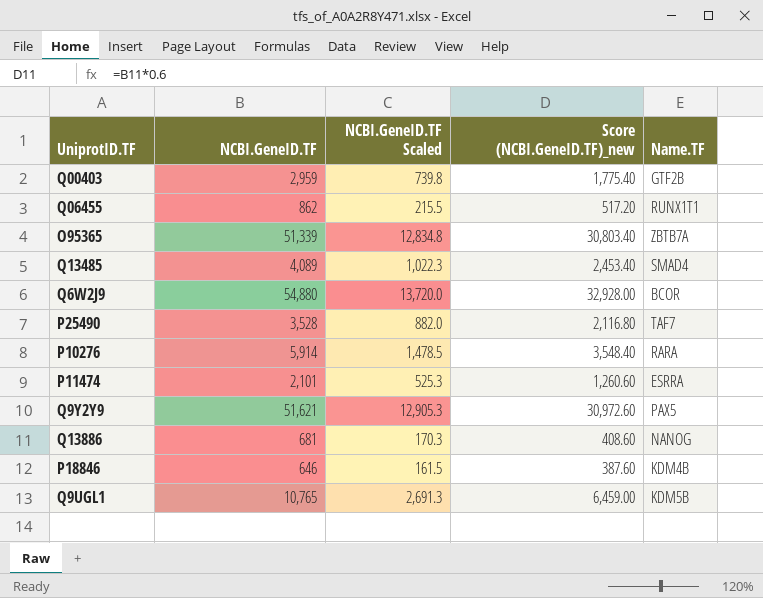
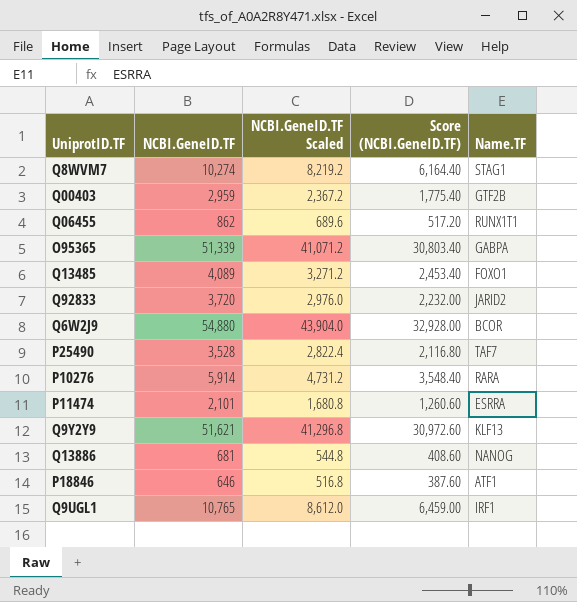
column NCBI.GeneID.TF Scaled | formula: [NCBI.GeneID.TF] * 0.25 -> [NCBI.GeneID.TF] * 0.8
column name: Score (NCBI.GeneID.TF)_new -> Score (NCBI.GeneID.TF)
row Q8WVM7: none -> 10,274 | 8,219.2 | 6,164.40 | STAG1
O95365 | Name.TF: ZBTB7A -> GABPA
Q13485 | Name.TF: SMAD4 -> FOXO1
row Q92833: none -> 3,720 | 2,976.0 | 2,232.00 | JARID2
Q9Y2Y9 | Name.TF: PAX5 -> KLF13
P18846 | Name.TF: KDM4B -> ATF1
Q9UGL1 | Name.TF: KDM5B -> IRF1

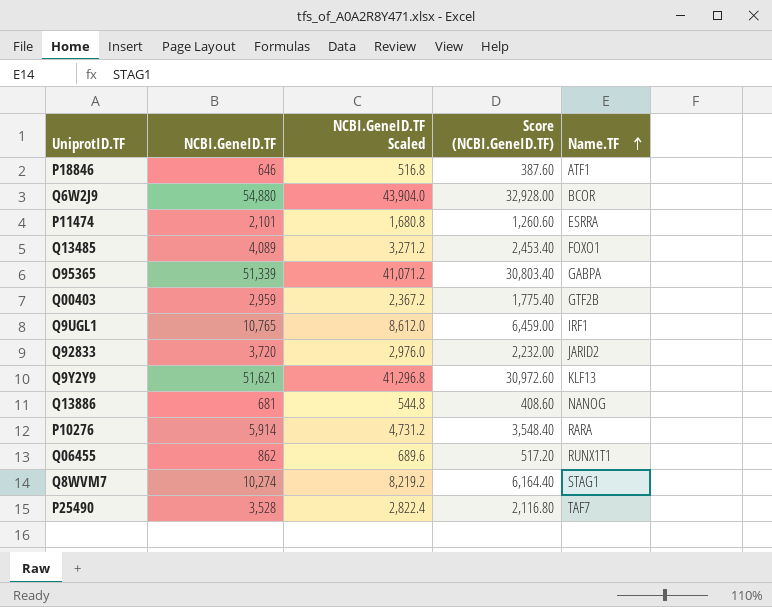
row order: none -> Name.TF ascending

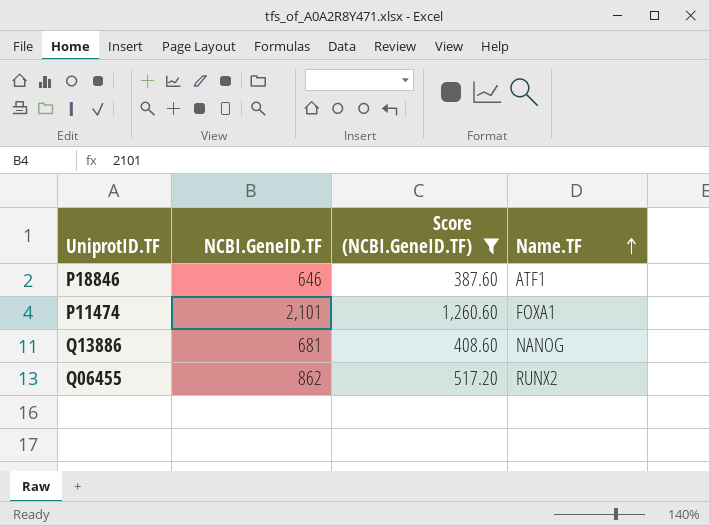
filter: none -> Score (NCBI.GeneID.TF) <= 1,260.60
column NCBI.GeneID.TF Scaled | formula: [NCBI.GeneID.TF] * 0.8 -> none
P11474 | Name.TF: ESRRA -> FOXA1
Q06455 | Name.TF: RUNX1T1 -> RUNX2

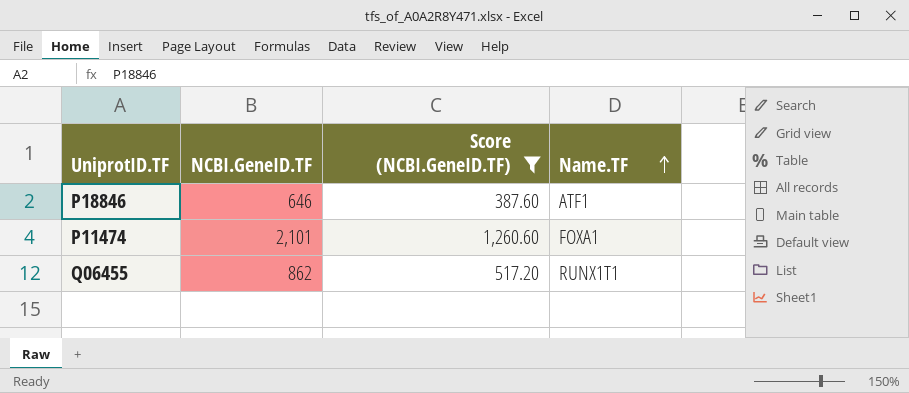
row Q13886: 681 | 408.60 | NANOG -> none
Q06455 | Name.TF: RUNX2 -> RUNX1T1

